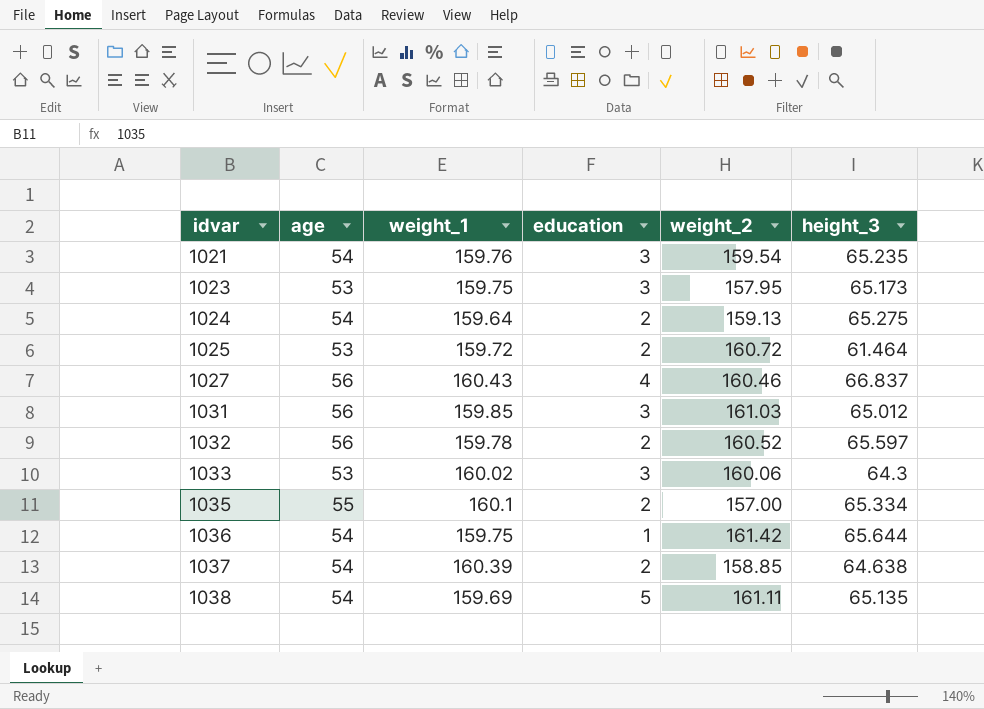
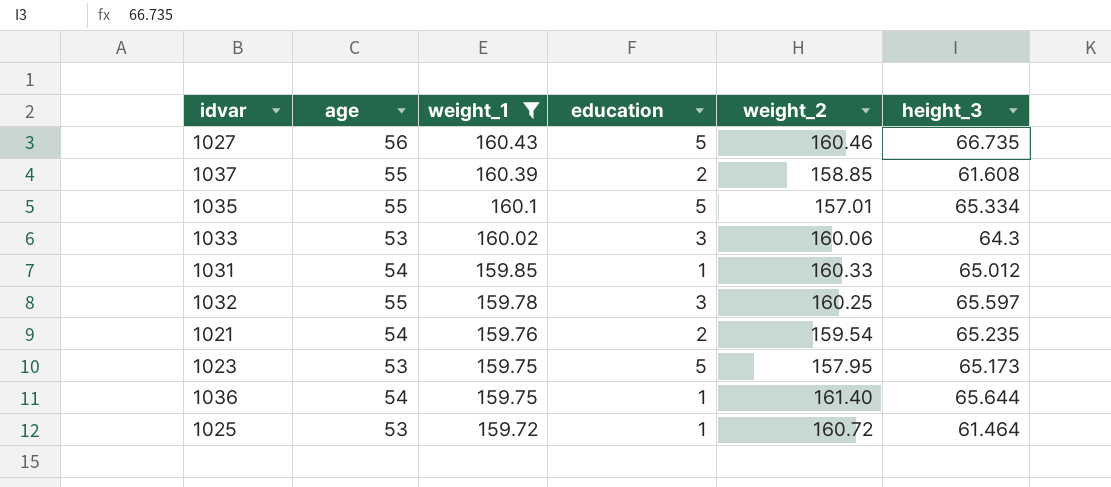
filter: none -> weight_1 >= 159.72
row order: idvar ascending -> weight_1 descending
1027 | education: 4 -> 5
1027 | height_3: 66.837 -> 66.735
1037 | age: 54 -> 55
1037 | height_3: 64.638 -> 61.608
1035 | education: 2 -> 5
1035 | weight_2: 157.00 -> 157.01
1031 | age: 56 -> 54
1031 | education: 3 -> 1
1031 | weight_2: 161.03 -> 160.33
1032 | age: 56 -> 55
1032 | education: 2 -> 3
1032 | weight_2: 160.52 -> 160.25
1021 | education: 3 -> 2
1023 | education: 3 -> 5
1036 | weight_2: 161.42 -> 161.40
1025 | education: 2 -> 1

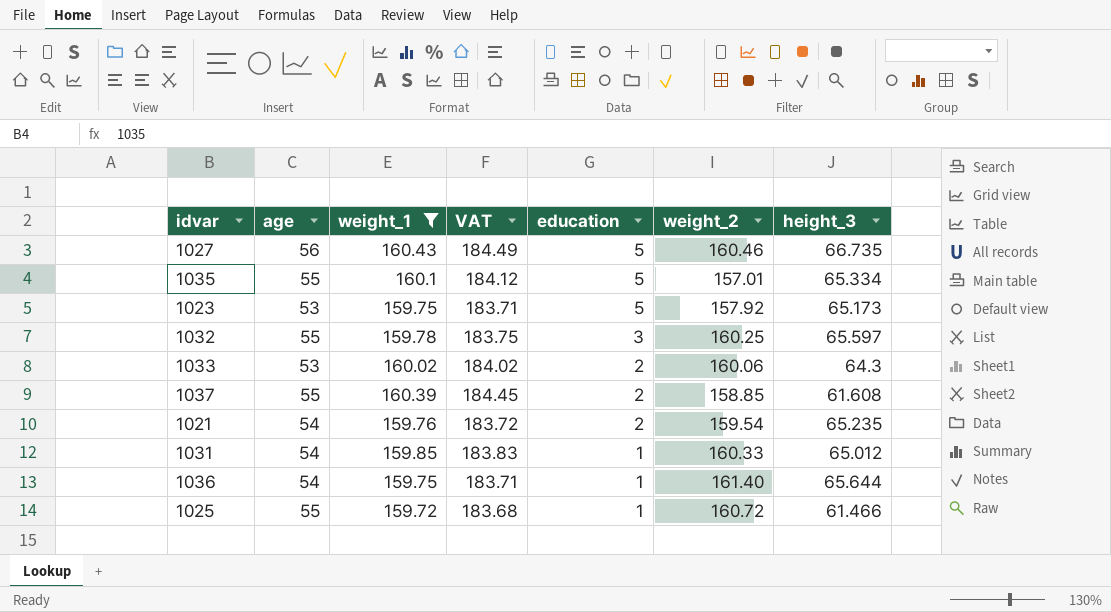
row order: weight_1 descending -> education descending
column VAT | formula: none -> [weight_1] * 1.15
1023 | weight_2: 157.95 -> 157.92
1033 | education: 3 -> 2
1025 | age: 53 -> 55
1025 | height_3: 61.464 -> 61.466

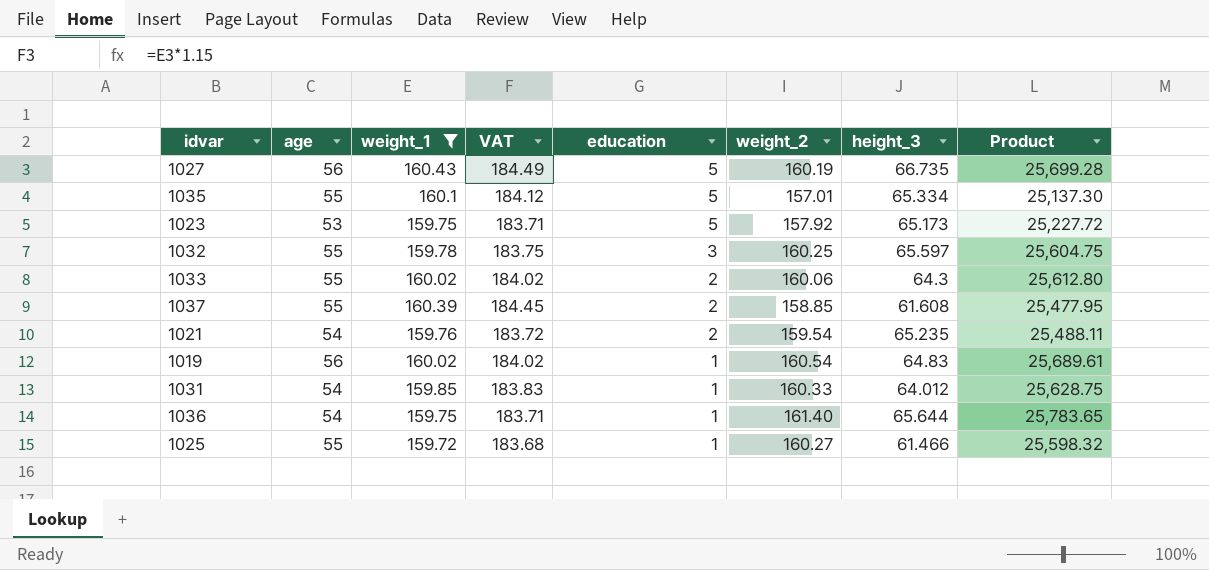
column Product | formula: none -> [weight_1] * [weight_2]
1027 | weight_2: 160.46 -> 160.19
1033 | age: 53 -> 55
row 1019: none -> 56 | 160.02 | 184.02 | 1 | 160.54 | 64.83 | 25,689.61
1031 | height_3: 65.012 -> 64.012
1025 | weight_2: 160.72 -> 160.27

